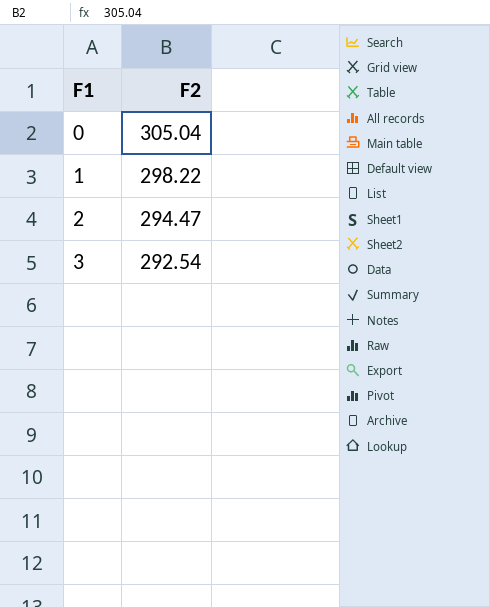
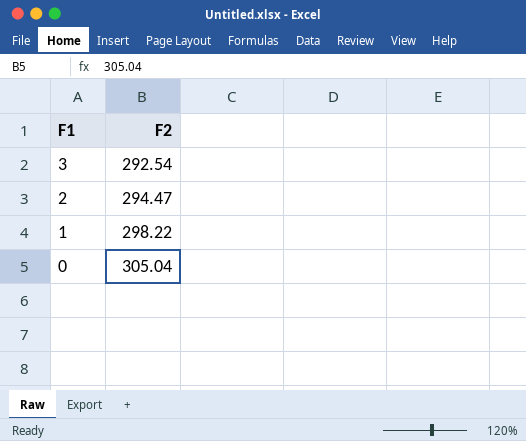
row order: F1 ascending -> F1 descending

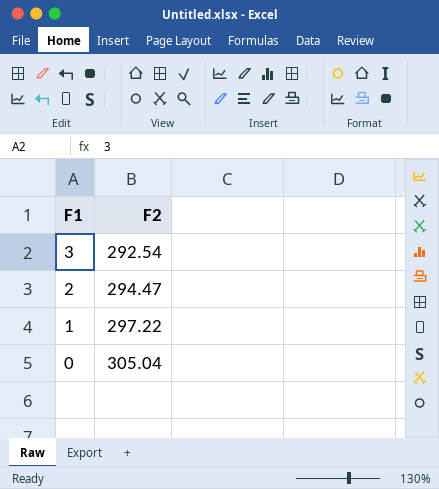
1 | F2: 298.22 -> 297.22

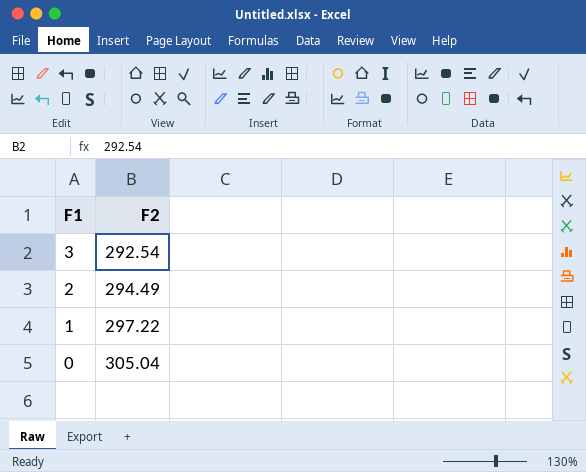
2 | F2: 294.47 -> 294.49

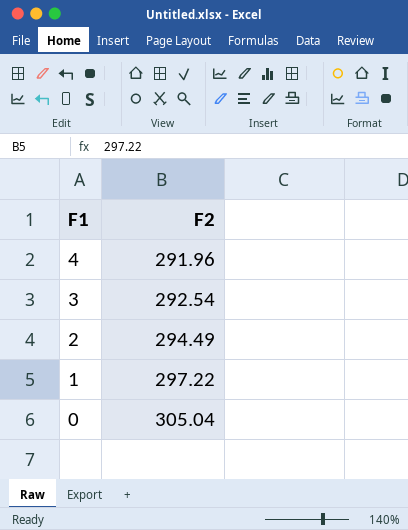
row 4: none -> 291.96

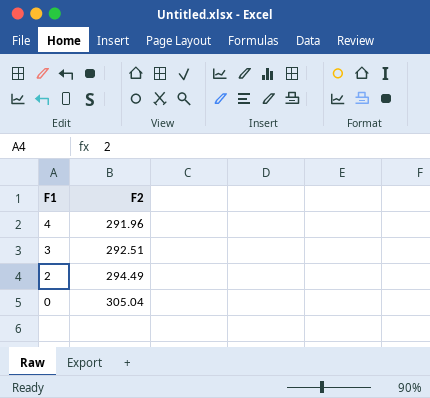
row 1: 297.22 -> none
3 | F2: 292.54 -> 292.51

